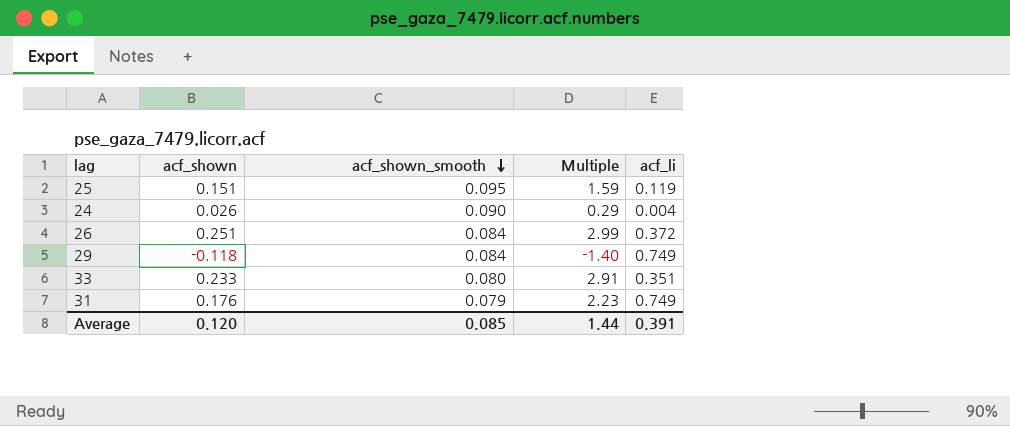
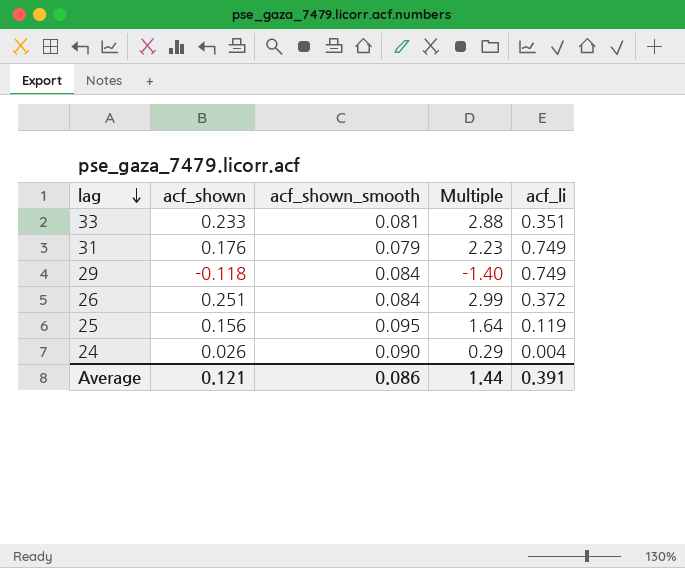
row order: acf_shown_smooth descending -> lag descending
33 | acf_shown_smooth: 0.080 -> 0.081
33 | Multiple: 2.91 -> 2.88
25 | acf_shown: 0.151 -> 0.156
25 | Multiple: 1.59 -> 1.64
Average | acf_shown: 0.120 -> 0.121
Average | acf_shown_smooth: 0.085 -> 0.086

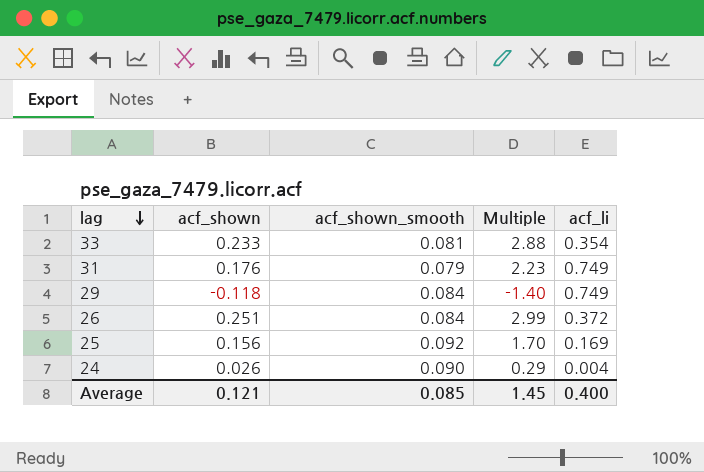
33 | acf_li: 0.351 -> 0.354
25 | acf_shown_smooth: 0.095 -> 0.092
25 | Multiple: 1.64 -> 1.70
25 | acf_li: 0.119 -> 0.169
Average | acf_shown_smooth: 0.086 -> 0.085
Average | Multiple: 1.44 -> 1.45
Average | acf_li: 0.391 -> 0.400

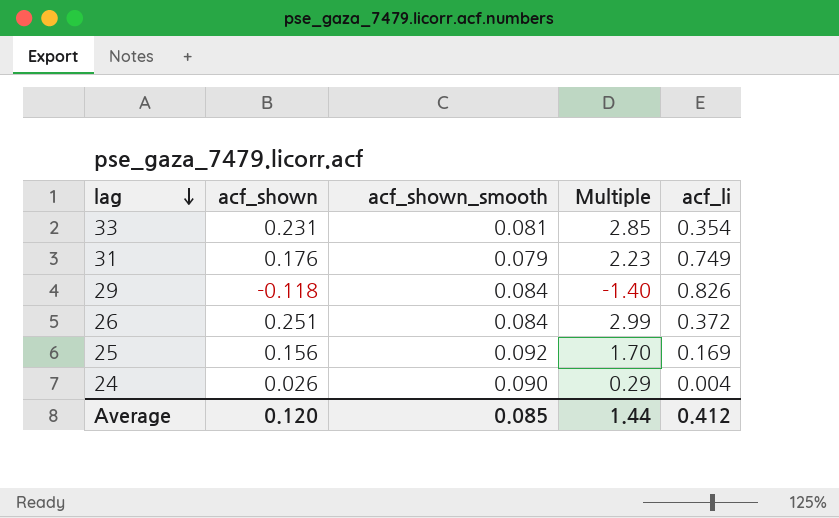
33 | acf_shown: 0.233 -> 0.231
33 | Multiple: 2.88 -> 2.85
29 | acf_li: 0.749 -> 0.826
Average | acf_shown: 0.121 -> 0.120
Average | Multiple: 1.45 -> 1.44
Average | acf_li: 0.400 -> 0.412

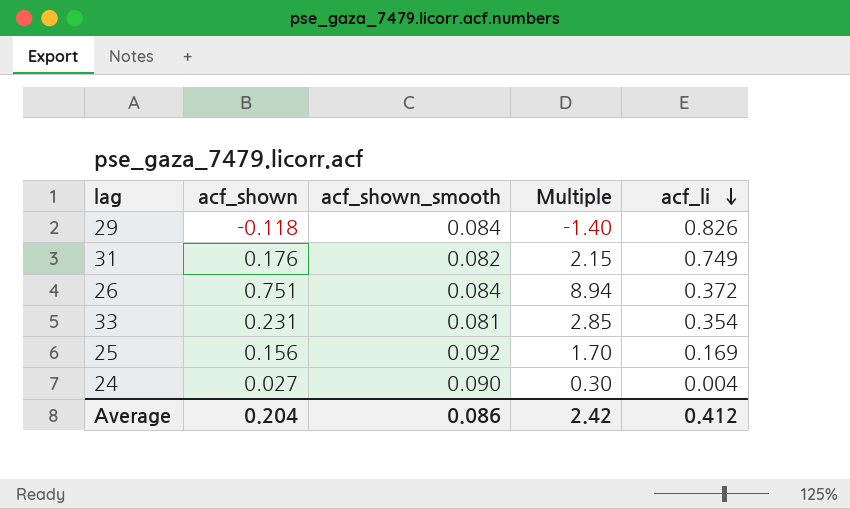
row order: lag descending -> acf_li descending
31 | acf_shown_smooth: 0.079 -> 0.082
31 | Multiple: 2.23 -> 2.15
26 | acf_shown: 0.251 -> 0.751
26 | Multiple: 2.99 -> 8.94
24 | acf_shown: 0.026 -> 0.027
24 | Multiple: 0.29 -> 0.30
Average | acf_shown: 0.120 -> 0.204
Average | acf_shown_smooth: 0.085 -> 0.086
Average | Multiple: 1.44 -> 2.42

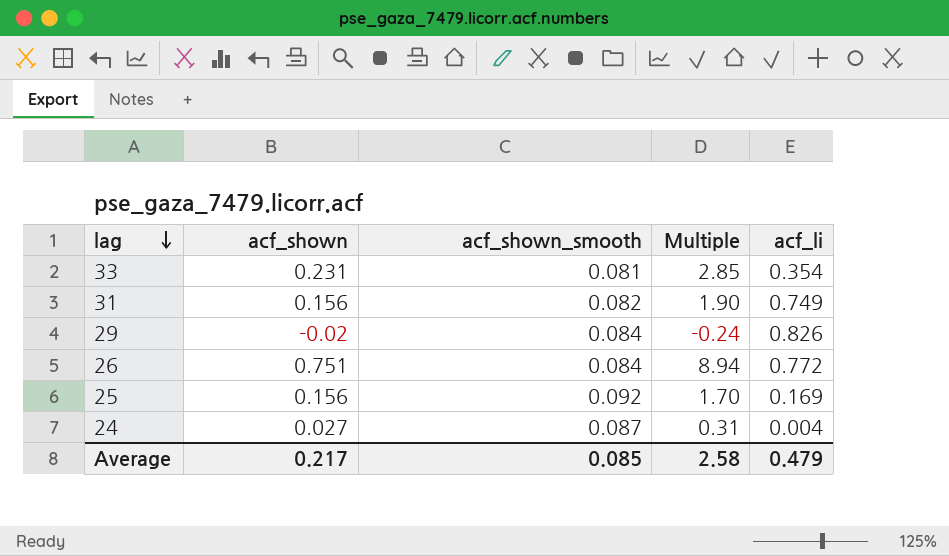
row order: acf_li descending -> lag descending
31 | acf_shown: 0.176 -> 0.156
31 | Multiple: 2.15 -> 1.90
29 | acf_shown: -0.118 -> -0.02
29 | Multiple: -1.40 -> -0.24
26 | acf_li: 0.372 -> 0.772
24 | acf_shown_smooth: 0.090 -> 0.087
24 | Multiple: 0.30 -> 0.31
Average | acf_shown: 0.204 -> 0.217
Average | acf_shown_smooth: 0.086 -> 0.085
Average | Multiple: 2.42 -> 2.58
Average | acf_li: 0.412 -> 0.479

